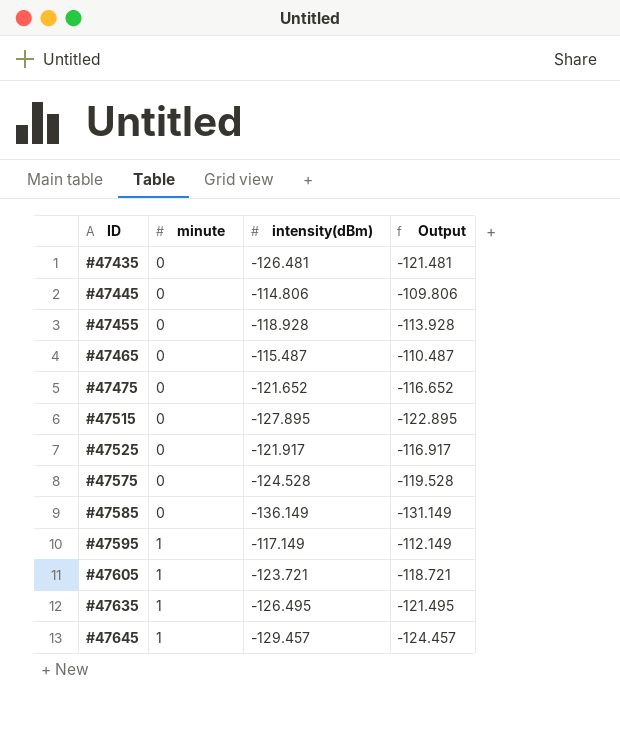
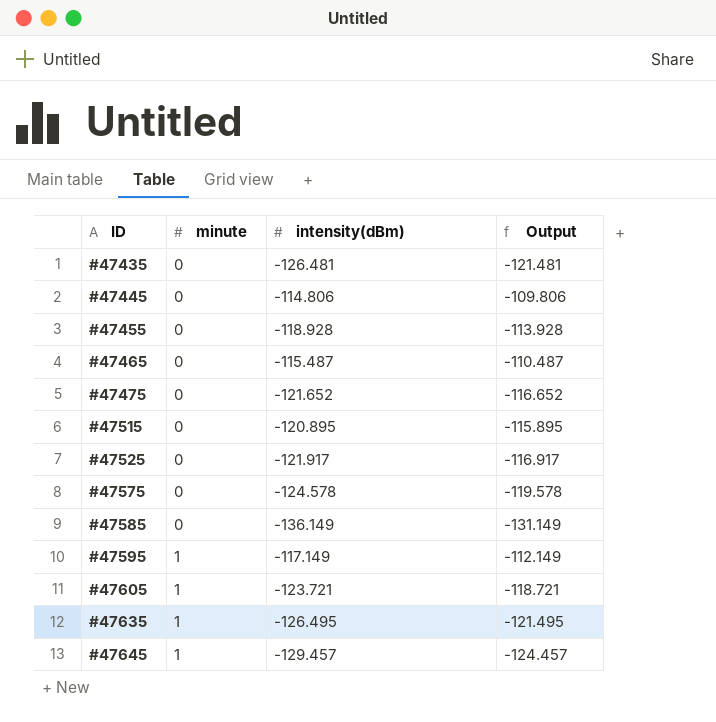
#47515 | intensity(dBm): -127.895 -> -120.895
#47515 | Output: -122.895 -> -115.895
#47575 | intensity(dBm): -124.528 -> -124.578
#47575 | Output: -119.528 -> -119.578

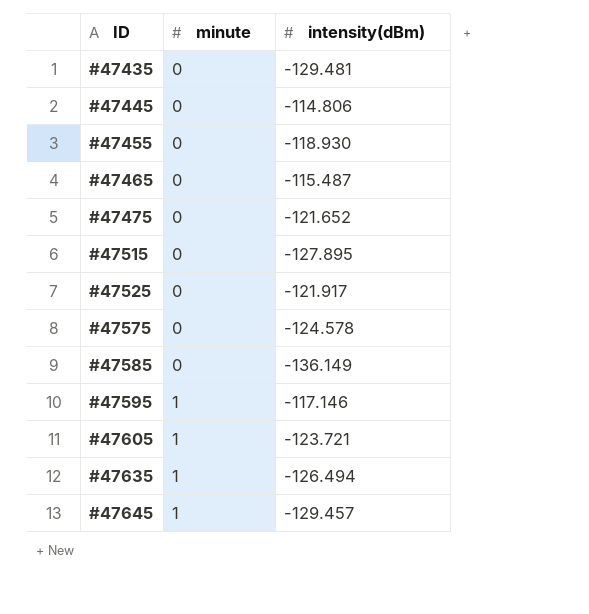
column Output | formula: [intensity(dBm)] + 5 -> none
#47435 | intensity(dBm): -126.481 -> -129.481
#47455 | intensity(dBm): -118.928 -> -118.930
#47515 | intensity(dBm): -120.895 -> -127.895
#47595 | intensity(dBm): -117.149 -> -117.146
#47635 | intensity(dBm): -126.495 -> -126.494

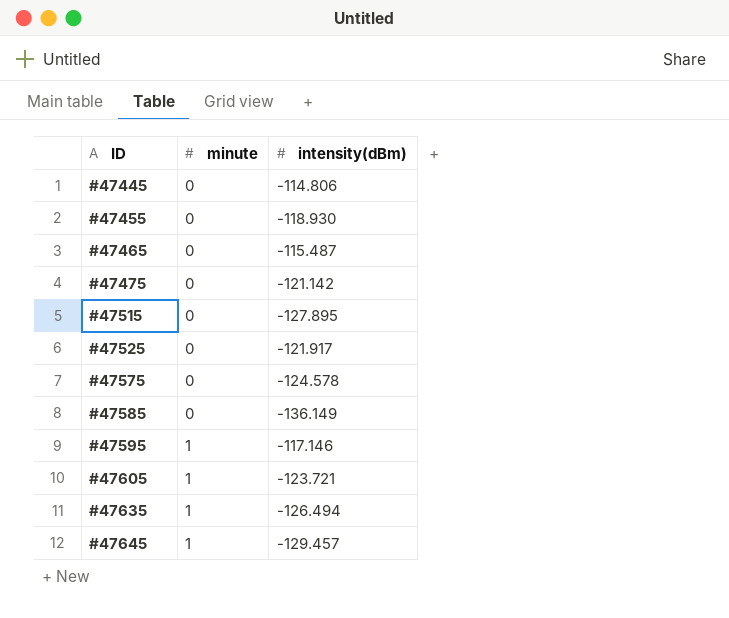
row #47435: 0 | -129.481 -> none
#47475 | intensity(dBm): -121.652 -> -121.142

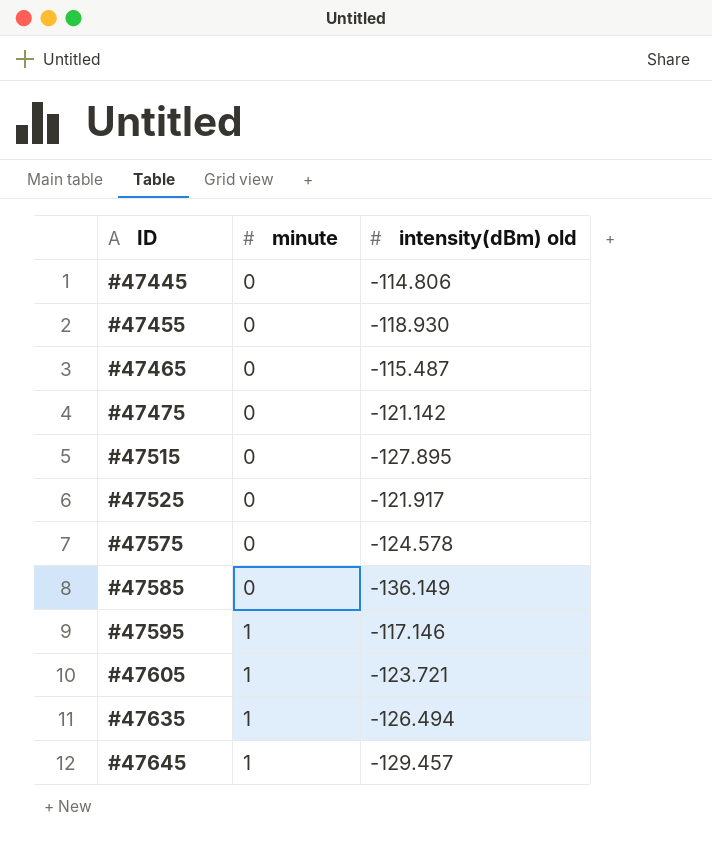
column name: intensity(dBm) -> intensity(dBm) old

